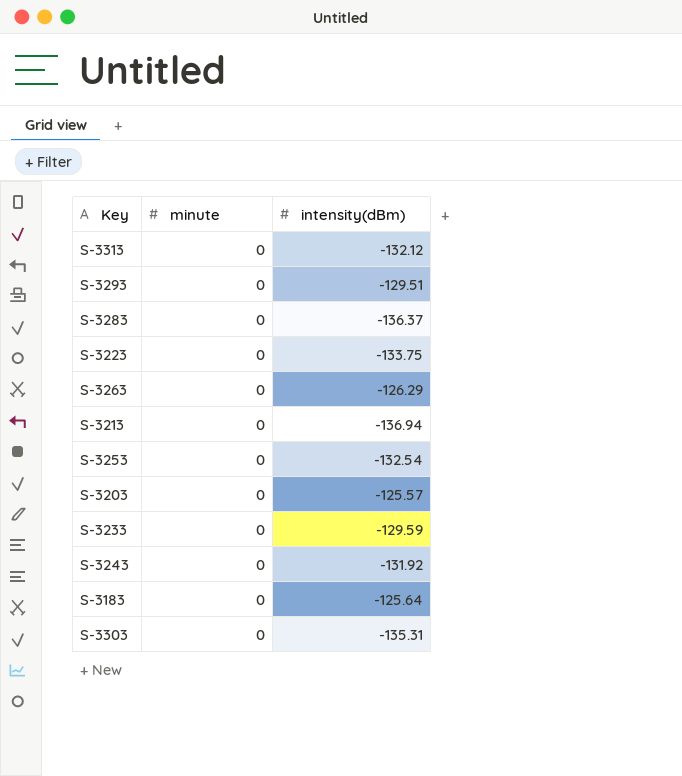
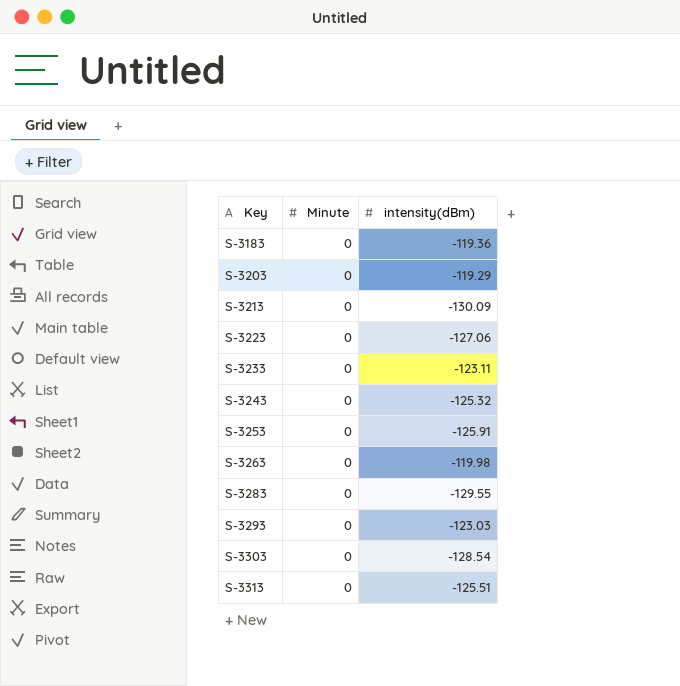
row order: none -> Key ascending
column name: minute -> Minute
S-3183 | intensity(dBm): -125.64 -> -119.36
S-3203 | intensity(dBm): -125.57 -> -119.29
S-3213 | intensity(dBm): -136.94 -> -130.09
S-3223 | intensity(dBm): -133.75 -> -127.06
S-3233 | intensity(dBm): -129.59 -> -123.11
S-3243 | intensity(dBm): -131.92 -> -125.32
S-3253 | intensity(dBm): -132.54 -> -125.91
S-3263 | intensity(dBm): -126.29 -> -119.98
S-3283 | intensity(dBm): -136.37 -> -129.55
S-3293 | intensity(dBm): -129.51 -> -123.03
S-3303 | intensity(dBm): -135.31 -> -128.54
S-3313 | intensity(dBm): -132.12 -> -125.51

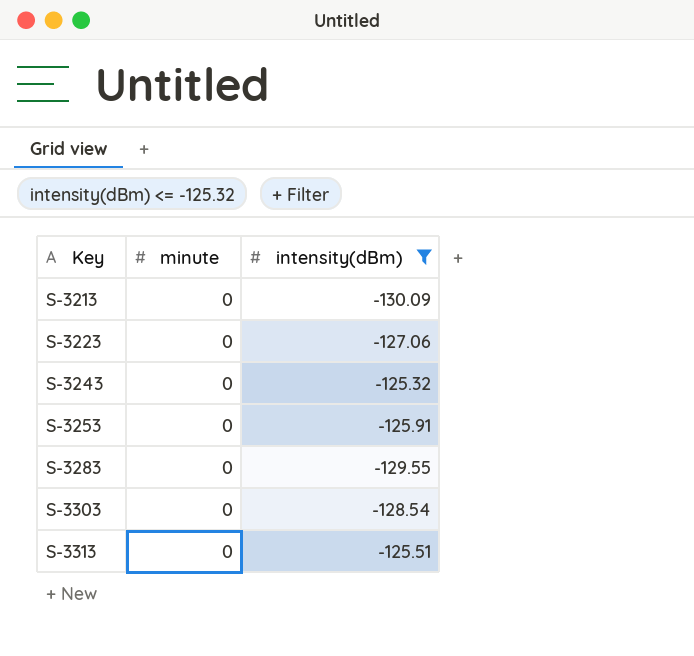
filter: none -> intensity(dBm) <= -125.32
column name: Minute -> minute

